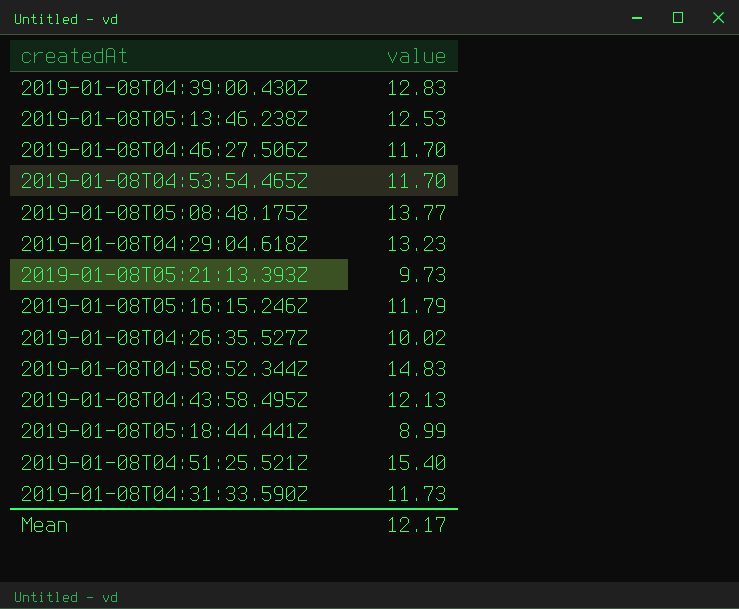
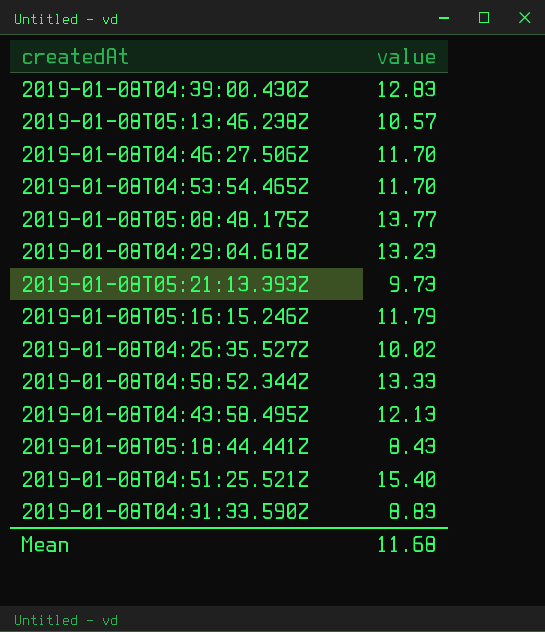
2019-01-08T05:13:46.238Z | value: 12.53 -> 10.57
2019-01-08T04:58:52.344Z | value: 14.83 -> 13.33
2019-01-08T05:18:44.441Z | value: 8.99 -> 8.43
2019-01-08T04:31:33.590Z | value: 11.73 -> 8.83
Mean | value: 12.17 -> 11.68

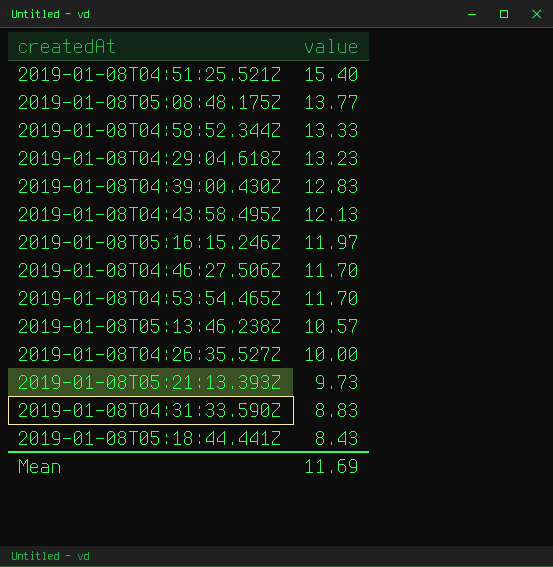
row order: none -> value descending
2019-01-08T05:16:15.246Z | value: 11.79 -> 11.97
2019-01-08T04:26:35.527Z | value: 10.02 -> 10.00
Mean | value: 11.68 -> 11.69

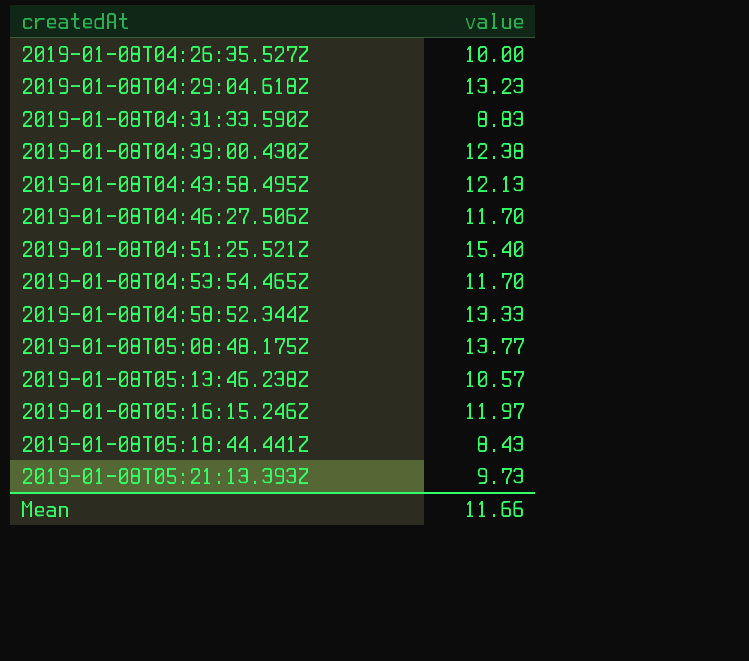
row order: value descending -> createdAt ascending
2019-01-08T04:39:00.430Z | value: 12.83 -> 12.38
Mean | value: 11.69 -> 11.66

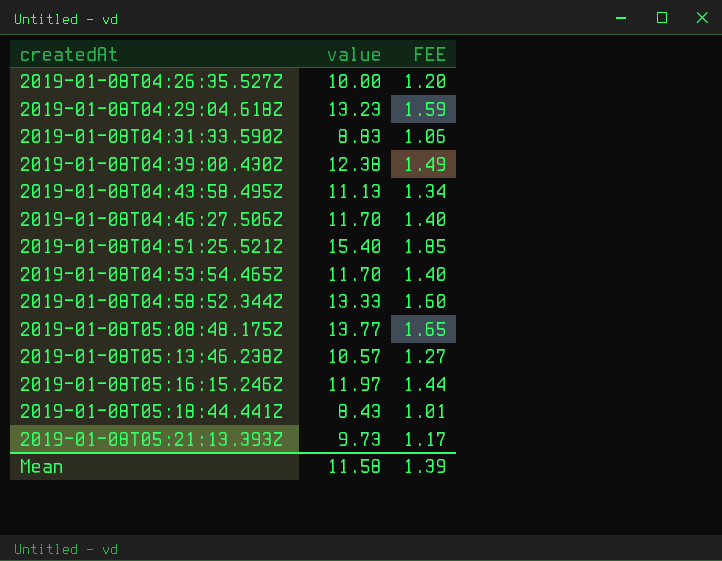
column FEE | formula: none -> [value] * 0.12
2019-01-08T04:43:58.495Z | value: 12.13 -> 11.13
Mean | value: 11.66 -> 11.58

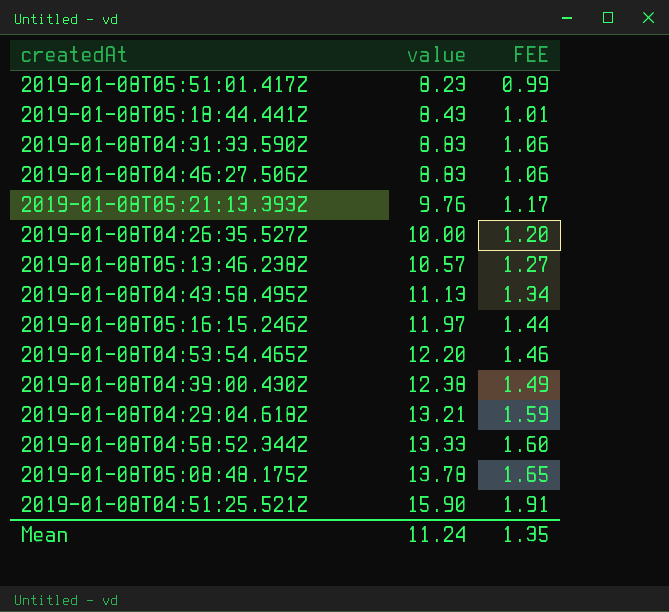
row order: createdAt ascending -> value ascending
row 2019-01-08T05:51:01.417Z: none -> 8.23 | 0.99
2019-01-08T04:46:27.506Z | value: 11.70 -> 8.83
2019-01-08T04:46:27.506Z | FEE: 1.40 -> 1.06
2019-01-08T05:21:13.393Z | value: 9.73 -> 9.76
2019-01-08T04:53:54.465Z | value: 11.70 -> 12.20
2019-01-08T04:53:54.465Z | FEE: 1.40 -> 1.46
2019-01-08T04:29:04.618Z | value: 13.23 -> 13.21
2019-01-08T05:08:48.175Z | value: 13.77 -> 13.78
2019-01-08T04:51:25.521Z | value: 15.40 -> 15.90
2019-01-08T04:51:25.521Z | FEE: 1.85 -> 1.91
Mean | value: 11.58 -> 11.24
Mean | FEE: 1.39 -> 1.35

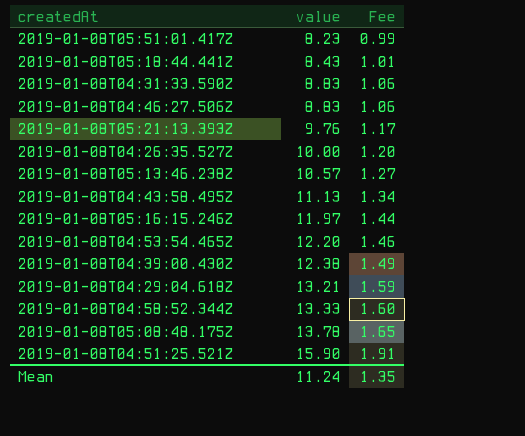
column name: FEE -> Fee

